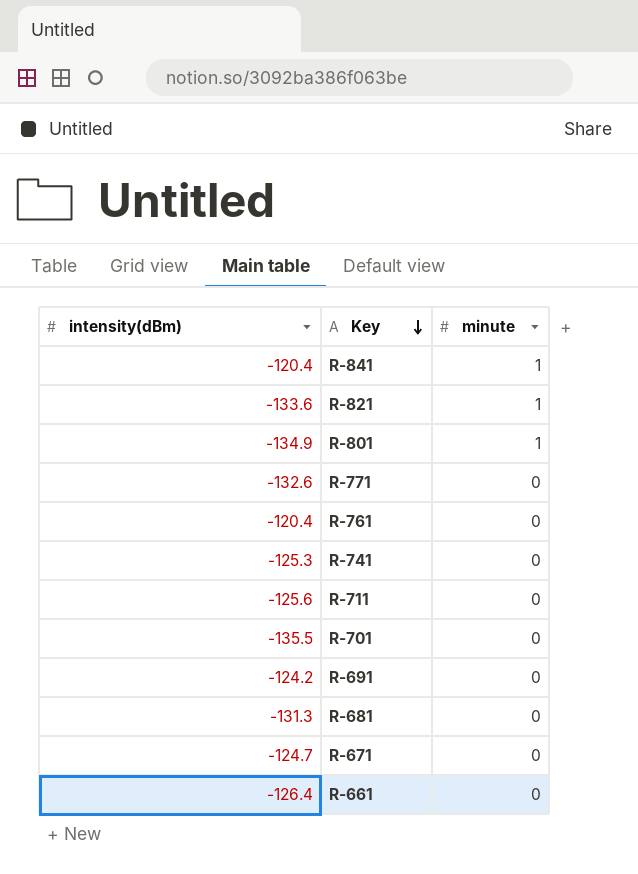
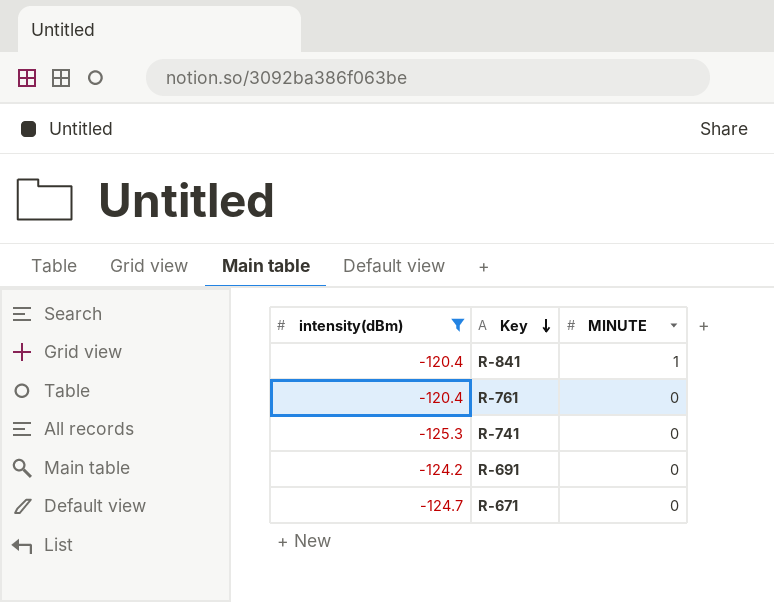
filter: none -> intensity(dBm) >= -125.3
column name: minute -> MINUTE

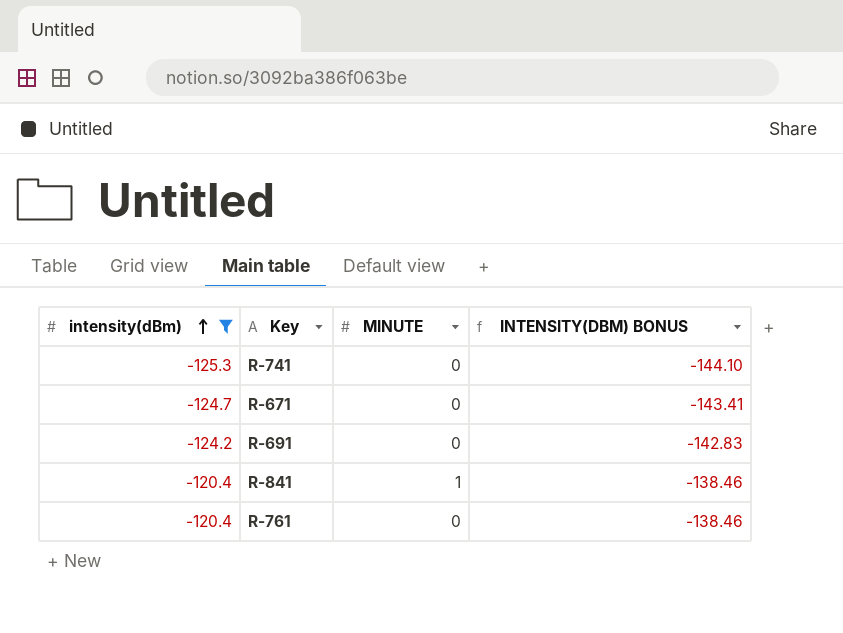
row order: Key descending -> intensity(dBm) ascending
column INTENSITY(DBM) BONUS | formula: none -> [intensity(dBm)] * 1.15

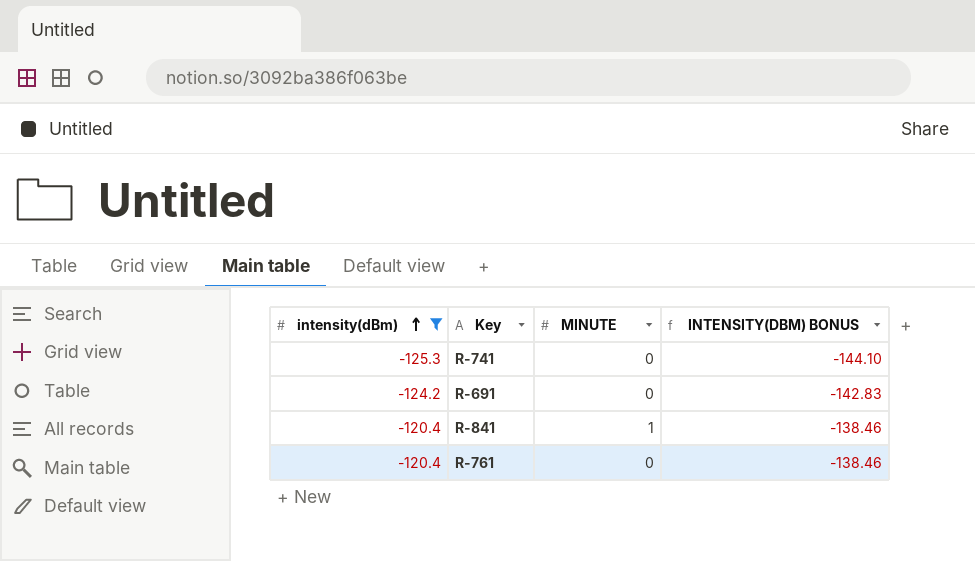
row R-671: -124.7 | 0 | -143.41 -> none

